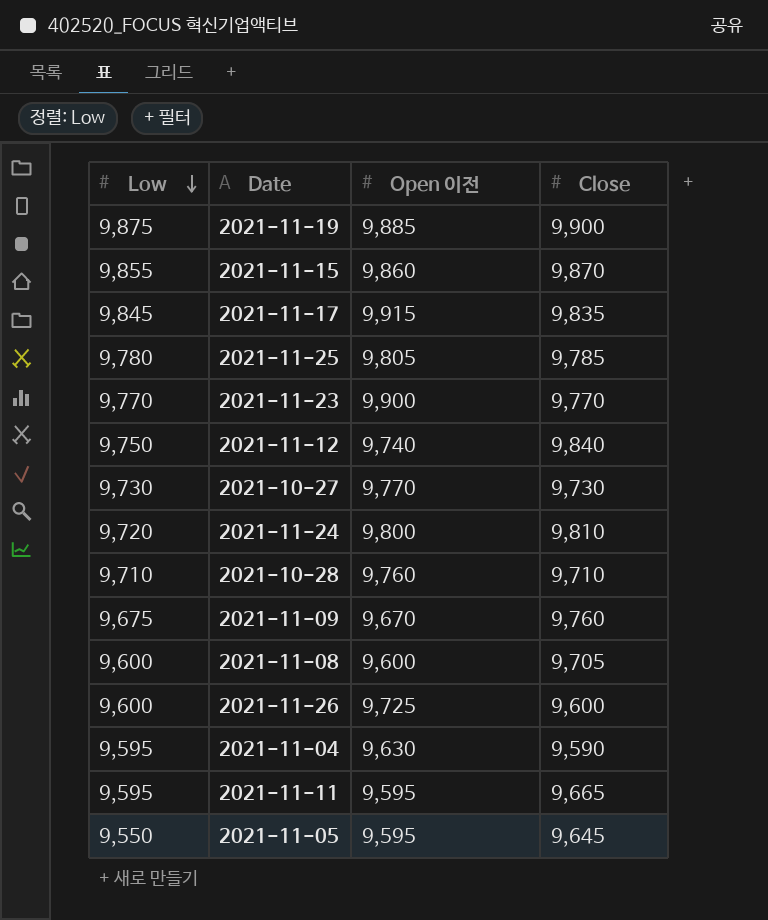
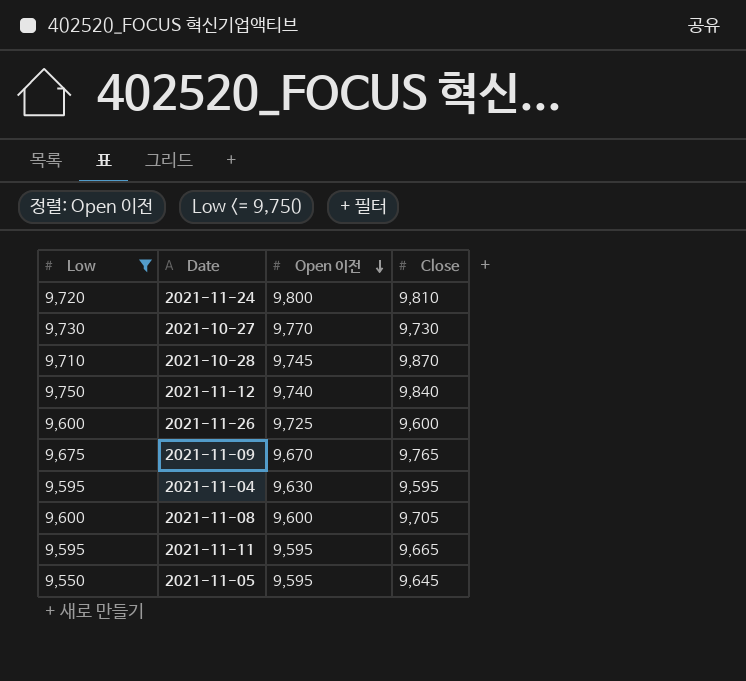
filter: none -> Low <= 9,750
row order: Low descending -> Open 이전 descending
2021-10-28 | Open 이전: 9,760 -> 9,745
2021-10-28 | Close: 9,710 -> 9,870
2021-11-09 | Close: 9,760 -> 9,765
2021-11-04 | Close: 9,590 -> 9,595

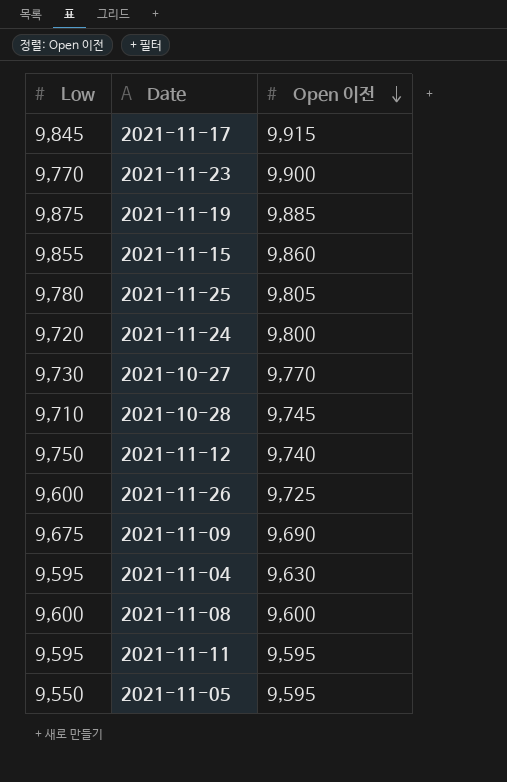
filter: Low <= 9,750 -> none
column Close | position: 4 -> none
2021-11-09 | Open 이전: 9,670 -> 9,690

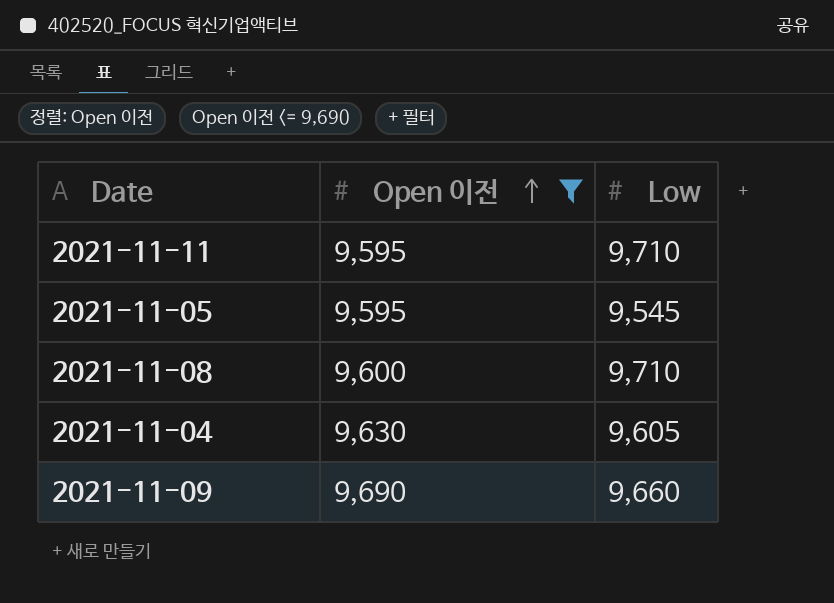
filter: none -> Open 이전 <= 9,690
row order: Open 이전 descending -> Open 이전 ascending
column Low | position: 1 -> 3
2021-11-11 | Low: 9,595 -> 9,710
2021-11-05 | Low: 9,550 -> 9,545
2021-11-08 | Low: 9,600 -> 9,710
2021-11-04 | Low: 9,595 -> 9,605
2021-11-09 | Low: 9,675 -> 9,660

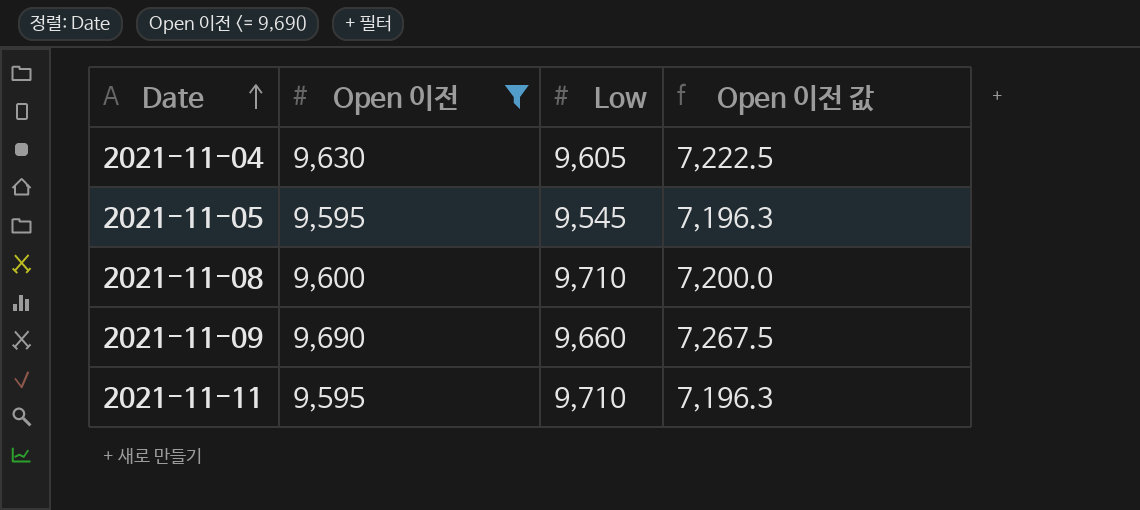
row order: Open 이전 ascending -> Date ascending
column Open 이전 값 | formula: none -> [Open 이전] * 0.75

